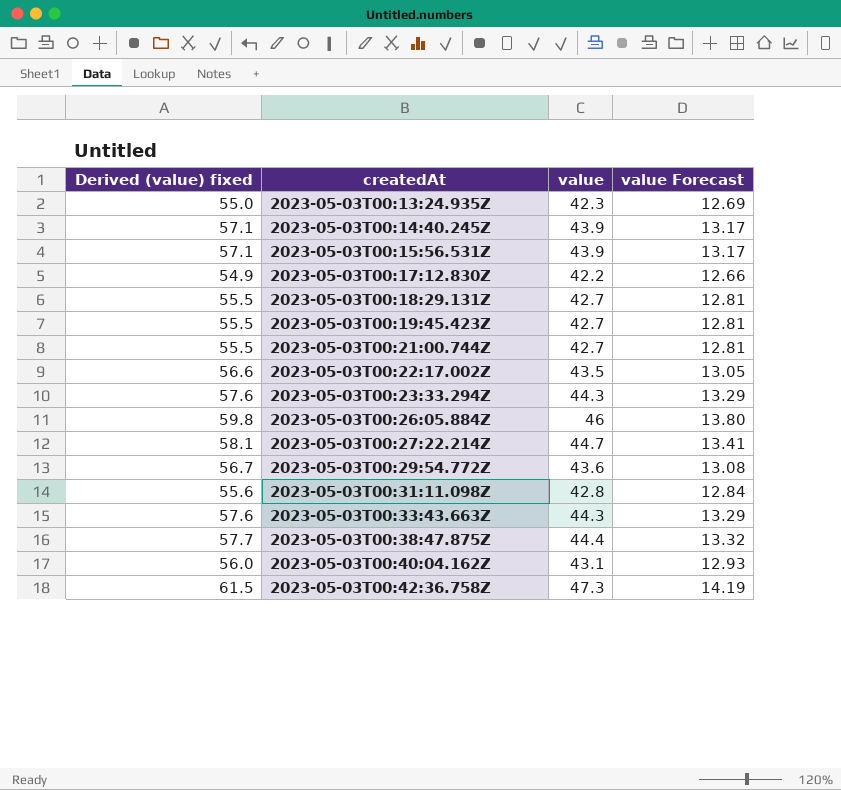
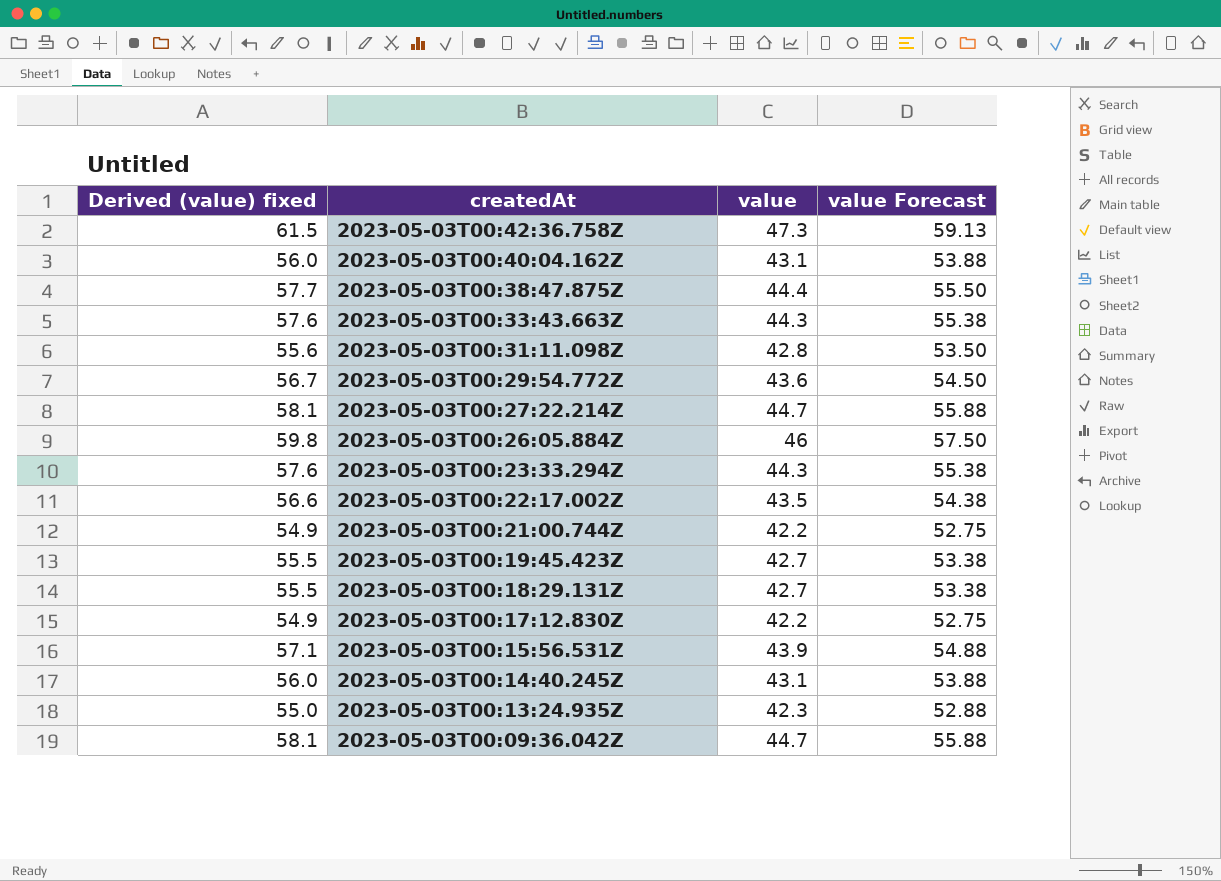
row order: createdAt ascending -> createdAt descending
column value Forecast | formula: [value] * 0.3 -> [value] * 1.25
2023-05-03T00:21:00.744Z | Derived (value) fixed: 55.5 -> 54.9
2023-05-03T00:21:00.744Z | value: 42.7 -> 42.2
2023-05-03T00:14:40.245Z | Derived (value) fixed: 57.1 -> 56.0
2023-05-03T00:14:40.245Z | value: 43.9 -> 43.1
row 2023-05-03T00:09:36.042Z: none -> 58.1 | 44.7 | 55.88

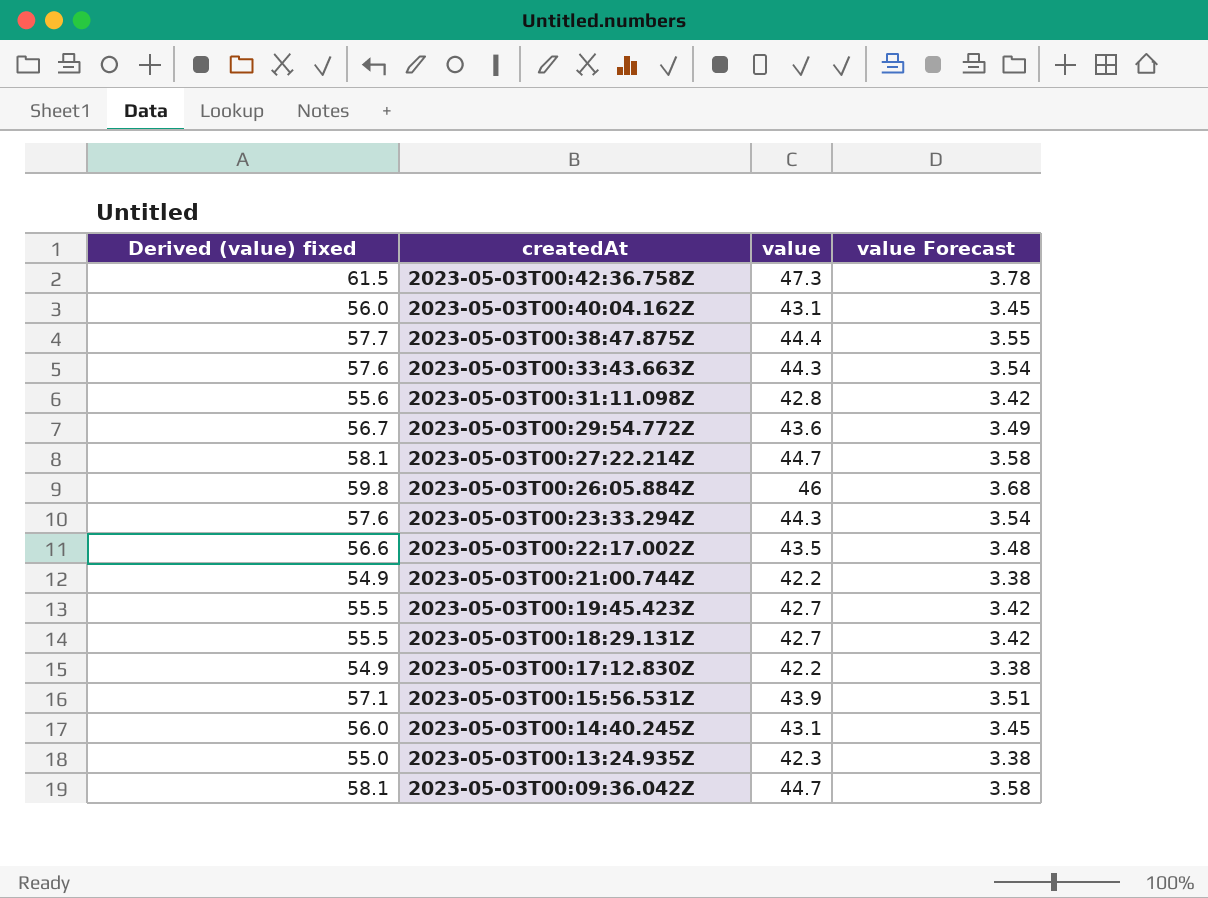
column value Forecast | formula: [value] * 1.25 -> [value] * 0.08

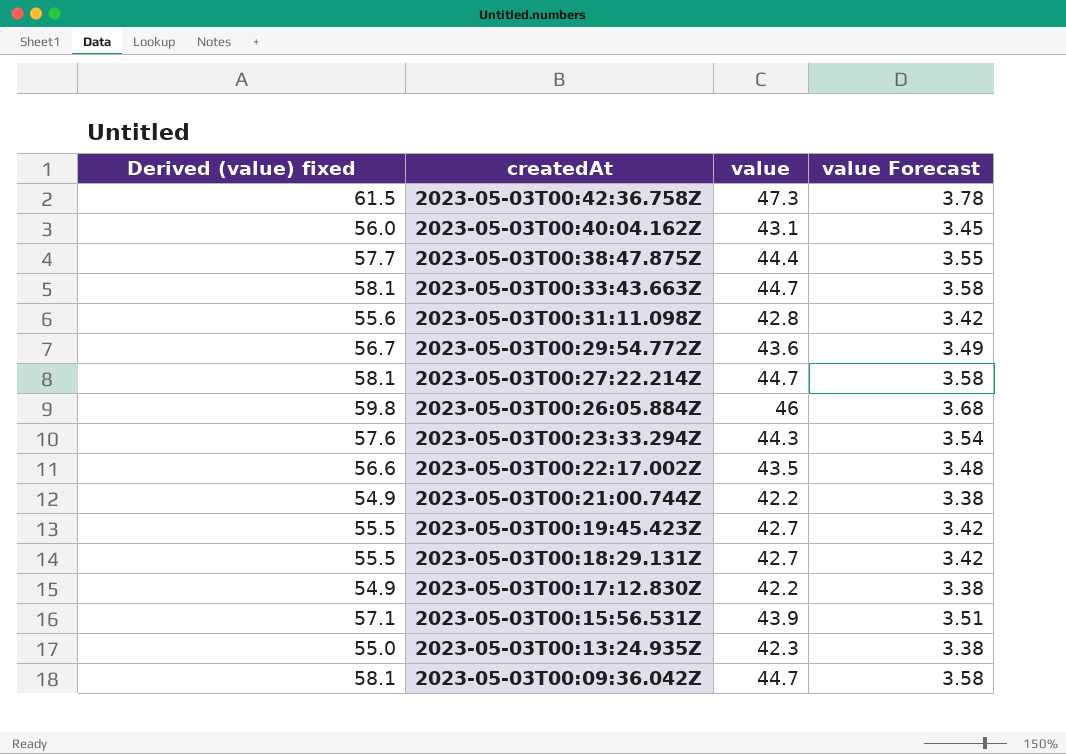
row 2023-05-03T00:14:40.245Z: 56.0 | 43.1 | 3.45 -> none
2023-05-03T00:33:43.663Z | Derived (value) fixed: 57.6 -> 58.1
2023-05-03T00:33:43.663Z | value: 44.3 -> 44.7
2023-05-03T00:33:43.663Z | value Forecast: 3.54 -> 3.58

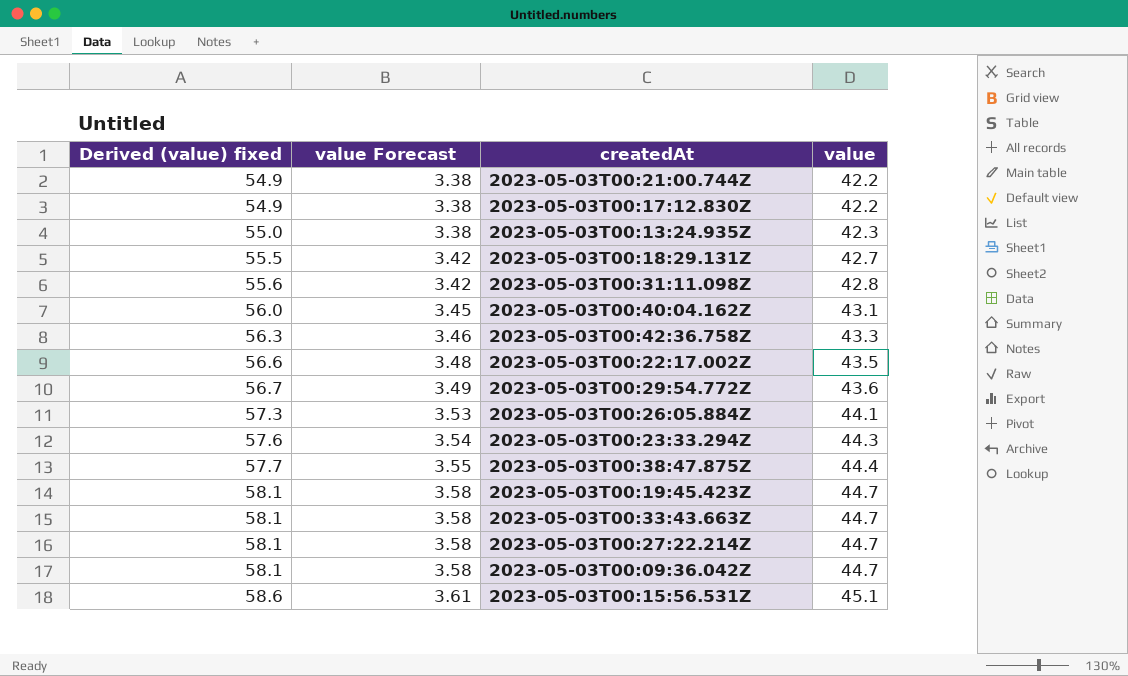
row order: createdAt descending -> Derived (value) fixed ascending
column value Forecast | position: 4 -> 2
2023-05-03T00:42:36.758Z | Derived (value) fixed: 61.5 -> 56.3
2023-05-03T00:42:36.758Z | value Forecast: 3.78 -> 3.46
2023-05-03T00:42:36.758Z | value: 47.3 -> 43.3
2023-05-03T00:26:05.884Z | Derived (value) fixed: 59.8 -> 57.3
2023-05-03T00:26:05.884Z | value Forecast: 3.68 -> 3.53
2023-05-03T00:26:05.884Z | value: 46 -> 44.1
2023-05-03T00:19:45.423Z | Derived (value) fixed: 55.5 -> 58.1
2023-05-03T00:19:45.423Z | value Forecast: 3.42 -> 3.58
2023-05-03T00:19:45.423Z | value: 42.7 -> 44.7
2023-05-03T00:15:56.531Z | Derived (value) fixed: 57.1 -> 58.6
2023-05-03T00:15:56.531Z | value Forecast: 3.51 -> 3.61
2023-05-03T00:15:56.531Z | value: 43.9 -> 45.1

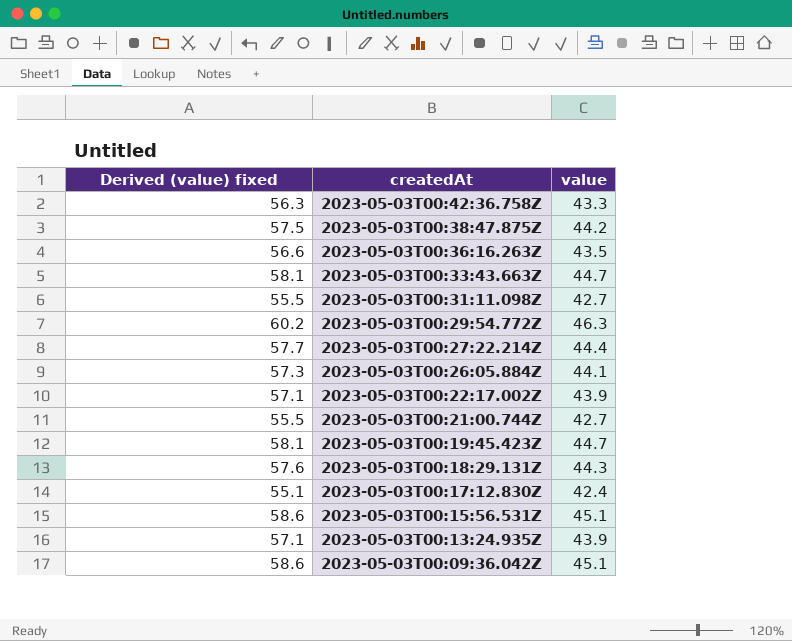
row order: Derived (value) fixed ascending -> createdAt descending
column value Forecast | formula: [value] * 0.08 -> none
row 2023-05-03T00:40:04.162Z: 56.0 | 3.45 | 43.1 -> none
row 2023-05-03T00:23:33.294Z: 57.6 | 3.54 | 44.3 -> none
2023-05-03T00:38:47.875Z | Derived (value) fixed: 57.7 -> 57.5
2023-05-03T00:38:47.875Z | value: 44.4 -> 44.2
row 2023-05-03T00:36:16.263Z: none -> 56.6 | 43.5
2023-05-03T00:31:11.098Z | Derived (value) fixed: 55.6 -> 55.5
2023-05-03T00:31:11.098Z | value: 42.8 -> 42.7
2023-05-03T00:29:54.772Z | Derived (value) fixed: 56.7 -> 60.2
2023-05-03T00:29:54.772Z | value: 43.6 -> 46.3
2023-05-03T00:27:22.214Z | Derived (value) fixed: 58.1 -> 57.7
2023-05-03T00:27:22.214Z | value: 44.7 -> 44.4
2023-05-03T00:22:17.002Z | Derived (value) fixed: 56.6 -> 57.1
2023-05-03T00:22:17.002Z | value: 43.5 -> 43.9
2023-05-03T00:21:00.744Z | Derived (value) fixed: 54.9 -> 55.5
2023-05-03T00:21:00.744Z | value: 42.2 -> 42.7
2023-05-03T00:18:29.131Z | Derived (value) fixed: 55.5 -> 57.6
2023-05-03T00:18:29.131Z | value: 42.7 -> 44.3
2023-05-03T00:17:12.830Z | Derived (value) fixed: 54.9 -> 55.1
2023-05-03T00:17:12.830Z | value: 42.2 -> 42.4
2023-05-03T00:13:24.935Z | Derived (value) fixed: 55.0 -> 57.1
2023-05-03T00:13:24.935Z | value: 42.3 -> 43.9
2023-05-03T00:09:36.042Z | Derived (value) fixed: 58.1 -> 58.6
2023-05-03T00:09:36.042Z | value: 44.7 -> 45.1

